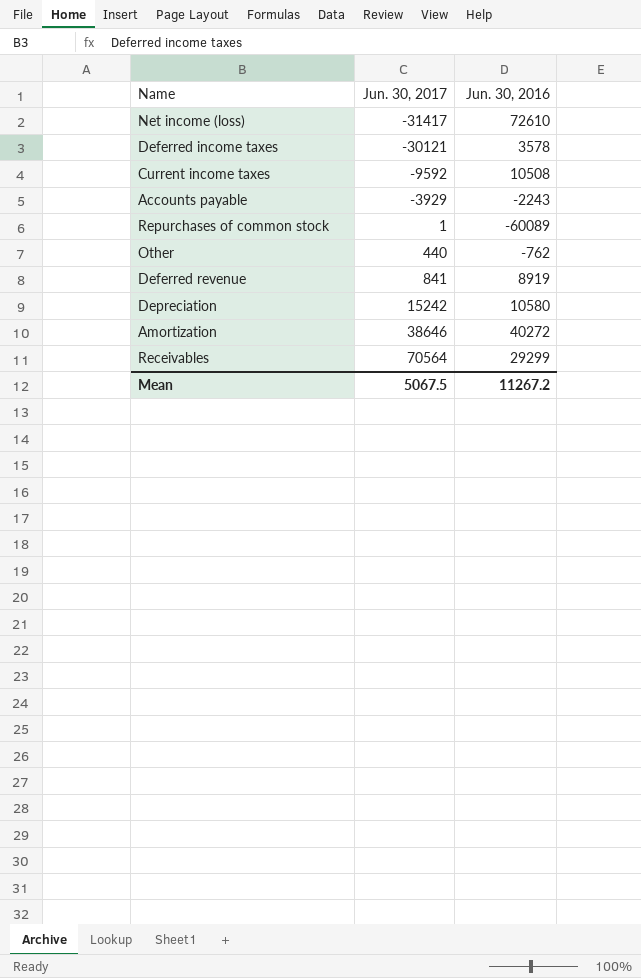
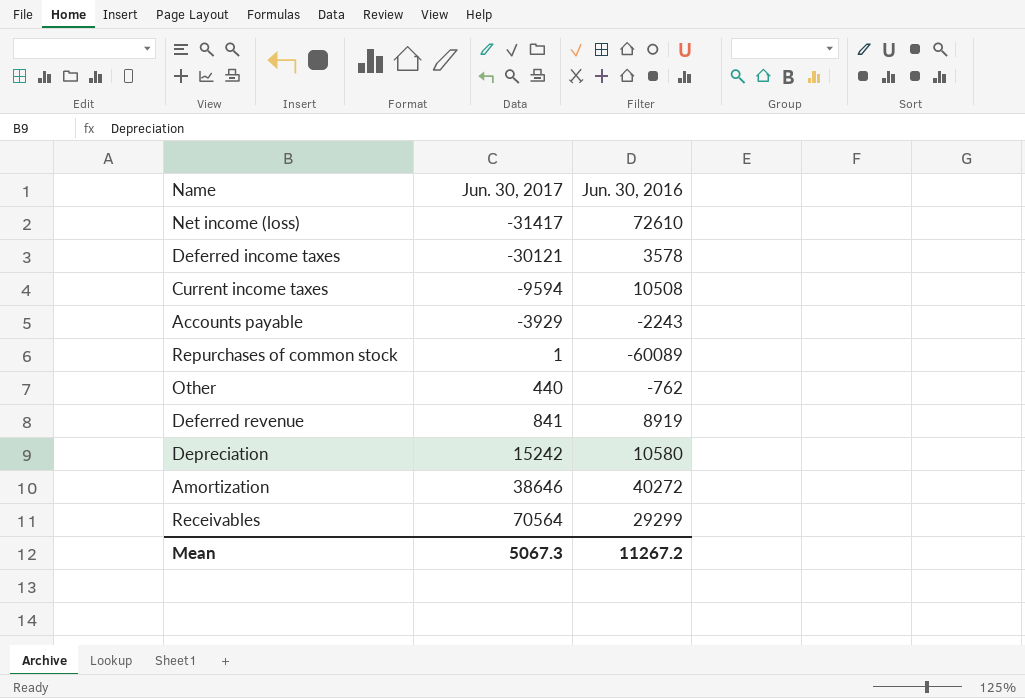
Current income taxes | Jun. 30, 2017: -9592 -> -9594
Mean | Jun. 30, 2017: 5067.5 -> 5067.3

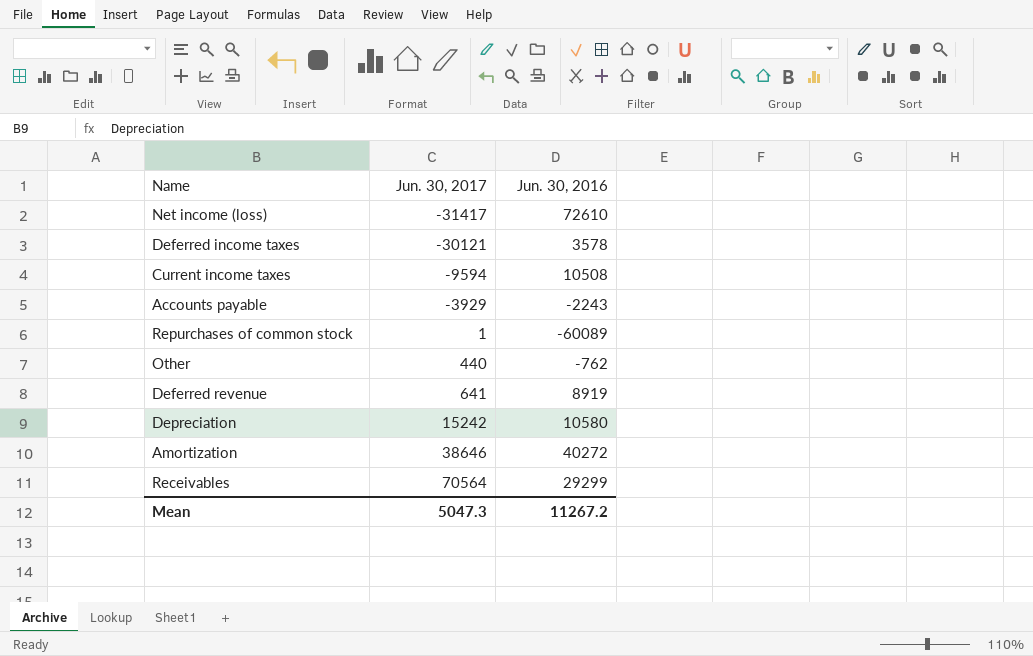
Deferred revenue | Jun. 30, 2017: 841 -> 641
Mean | Jun. 30, 2017: 5067.3 -> 5047.3

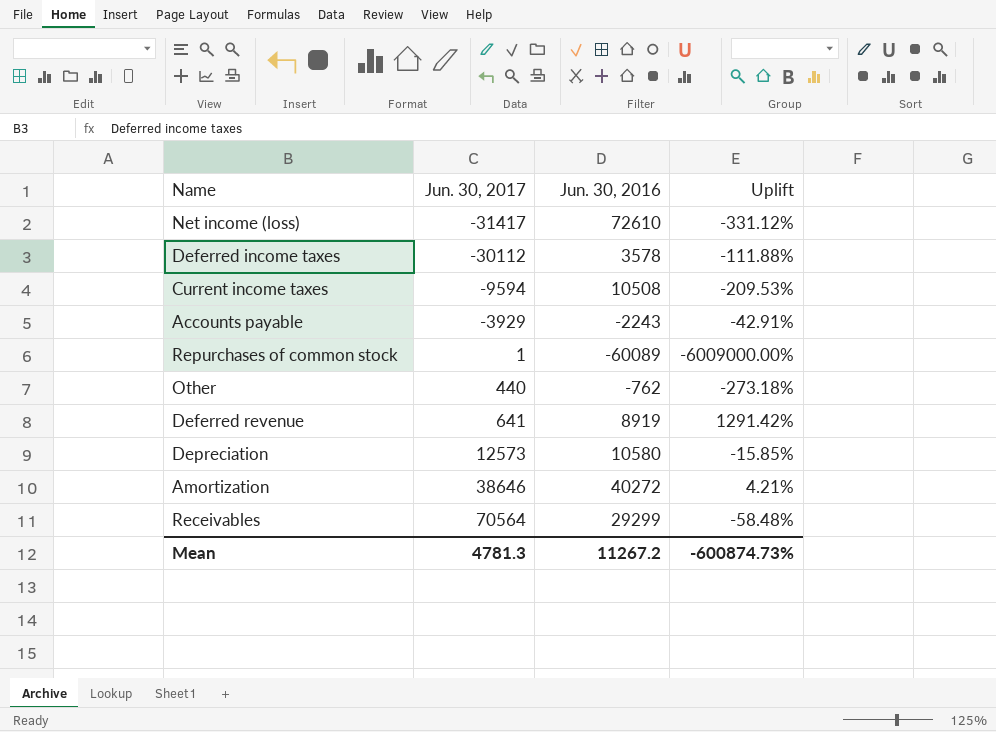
column Uplift | formula: none -> ([Jun. 30, 2016] - [Jun. 30, 2017]) / [Jun. 30, 2017]
Deferred income taxes | Jun. 30, 2017: -30121 -> -30112
Depreciation | Jun. 30, 2017: 15242 -> 12573
Mean | Jun. 30, 2017: 5047.3 -> 4781.3

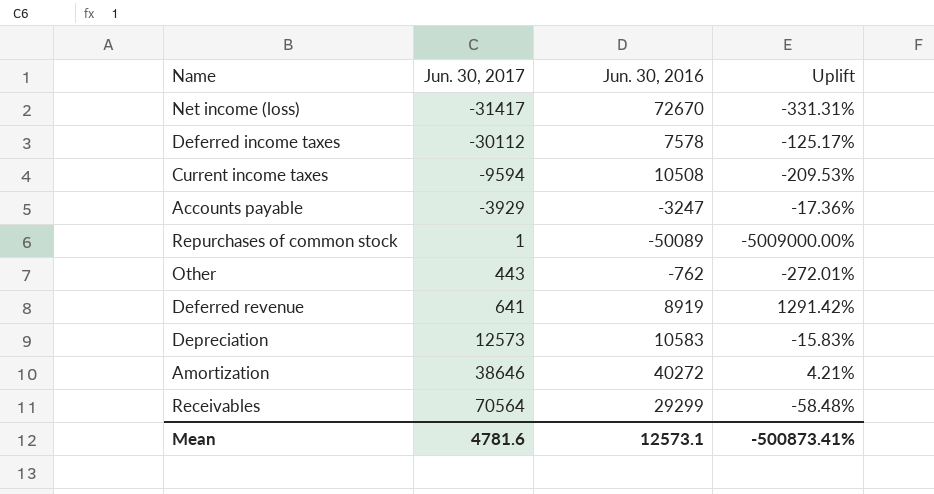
Net income (loss) | Jun. 30, 2016: 72610 -> 72670
Net income (loss) | Uplift: -331.12% -> -331.31%
Deferred income taxes | Jun. 30, 2016: 3578 -> 7578
Deferred income taxes | Uplift: -111.88% -> -125.17%
Accounts payable | Jun. 30, 2016: -2243 -> -3247
Accounts payable | Uplift: -42.91% -> -17.36%
Repurchases of common stock | Jun. 30, 2016: -60089 -> -50089
Repurchases of common stock | Uplift: -6009000.00% -> -5009000.00%
Other | Jun. 30, 2017: 440 -> 443
Other | Uplift: -273.18% -> -272.01%
Depreciation | Jun. 30, 2016: 10580 -> 10583
Depreciation | Uplift: -15.85% -> -15.83%
Mean | Jun. 30, 2017: 4781.3 -> 4781.6
Mean | Jun. 30, 2016: 11267.2 -> 12573.1
Mean | Uplift: -600874.73% -> -500873.41%

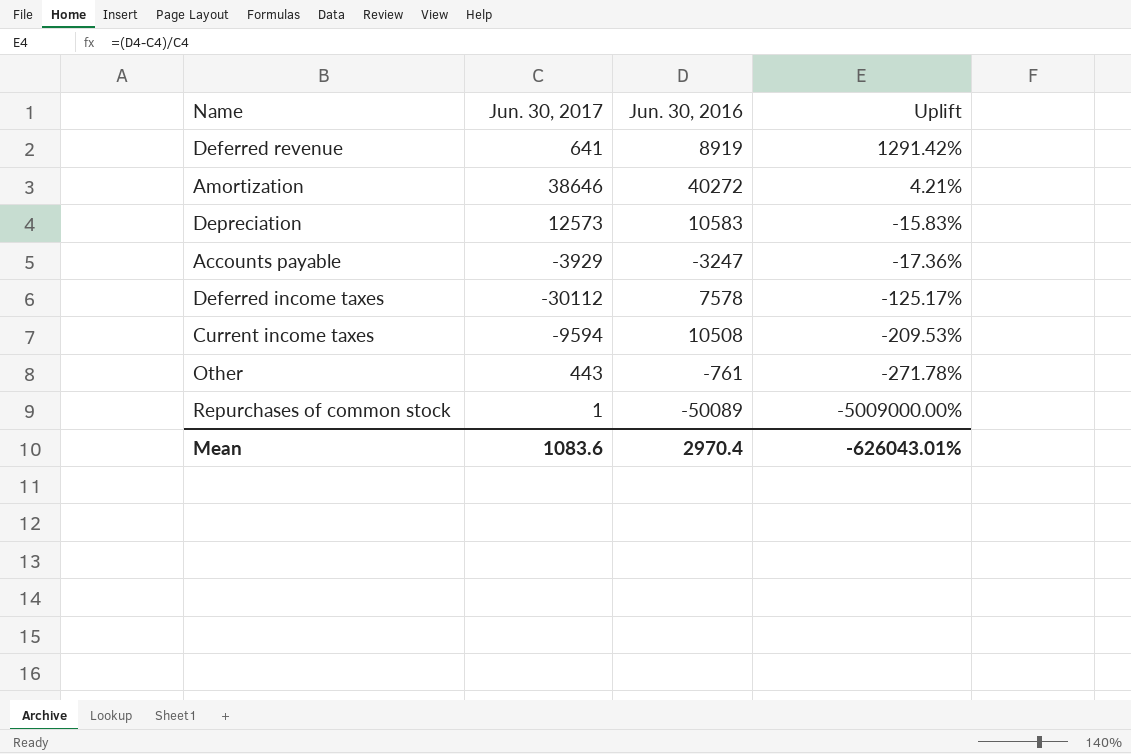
row order: Jun. 30, 2017 ascending -> Uplift descending
row Net income (loss): -31417 | 72670 | -331.31% -> none
row Receivables: 70564 | 29299 | -58.48% -> none
Other | Jun. 30, 2016: -762 -> -761
Other | Uplift: -272.01% -> -271.78%
Mean | Jun. 30, 2017: 4781.6 -> 1083.6
Mean | Jun. 30, 2016: 12573.1 -> 2970.4
Mean | Uplift: -500873.41% -> -626043.01%

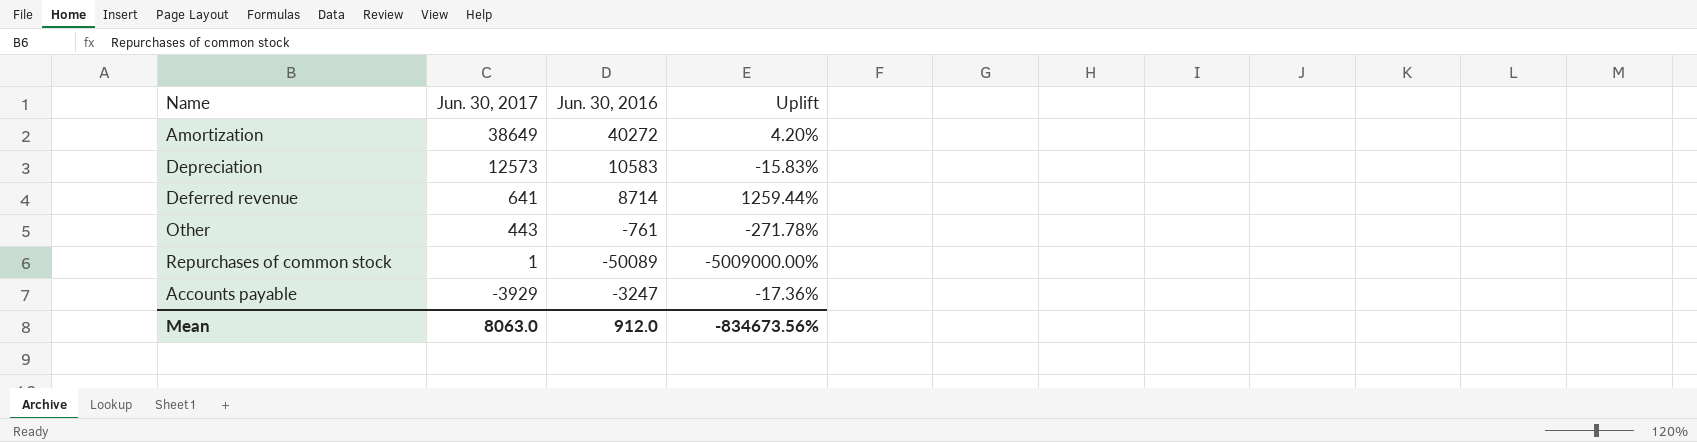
row order: Uplift descending -> Jun. 30, 2017 descending
row Deferred income taxes: -30112 | 7578 | -125.17% -> none
row Current income taxes: -9594 | 10508 | -209.53% -> none
Amortization | Jun. 30, 2017: 38646 -> 38649
Amortization | Uplift: 4.21% -> 4.20%
Deferred revenue | Jun. 30, 2016: 8919 -> 8714
Deferred revenue | Uplift: 1291.42% -> 1259.44%
Mean | Jun. 30, 2017: 1083.6 -> 8063.0
Mean | Jun. 30, 2016: 2970.4 -> 912.0
Mean | Uplift: -626043.01% -> -834673.56%

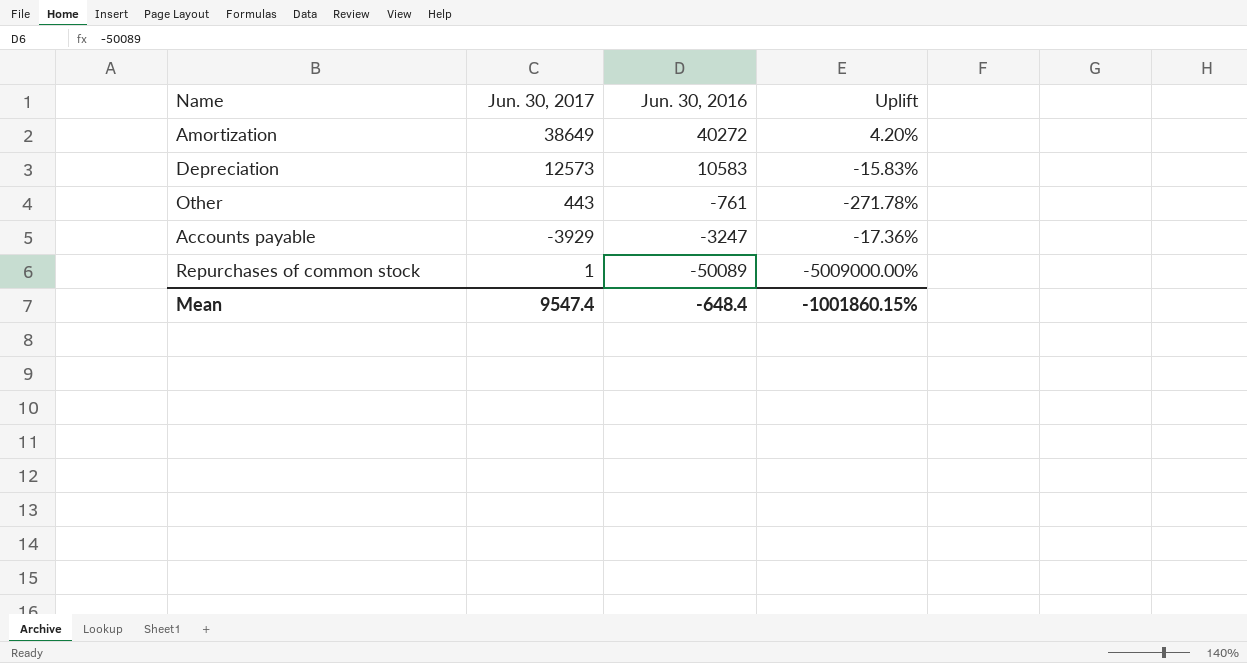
row order: Jun. 30, 2017 descending -> Jun. 30, 2016 descending
row Deferred revenue: 641 | 8714 | 1259.44% -> none
Mean | Jun. 30, 2017: 8063.0 -> 9547.4
Mean | Jun. 30, 2016: 912.0 -> -648.4
Mean | Uplift: -834673.56% -> -1001860.15%

